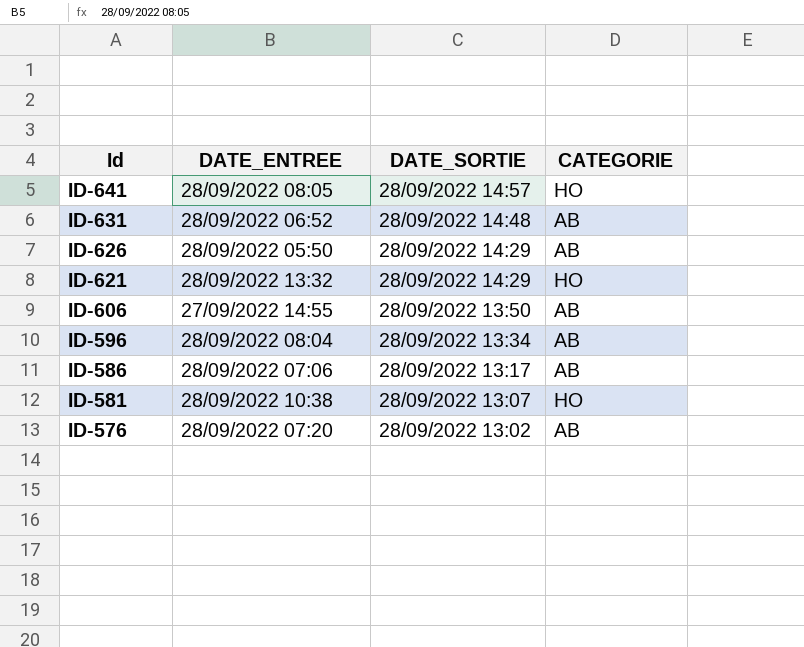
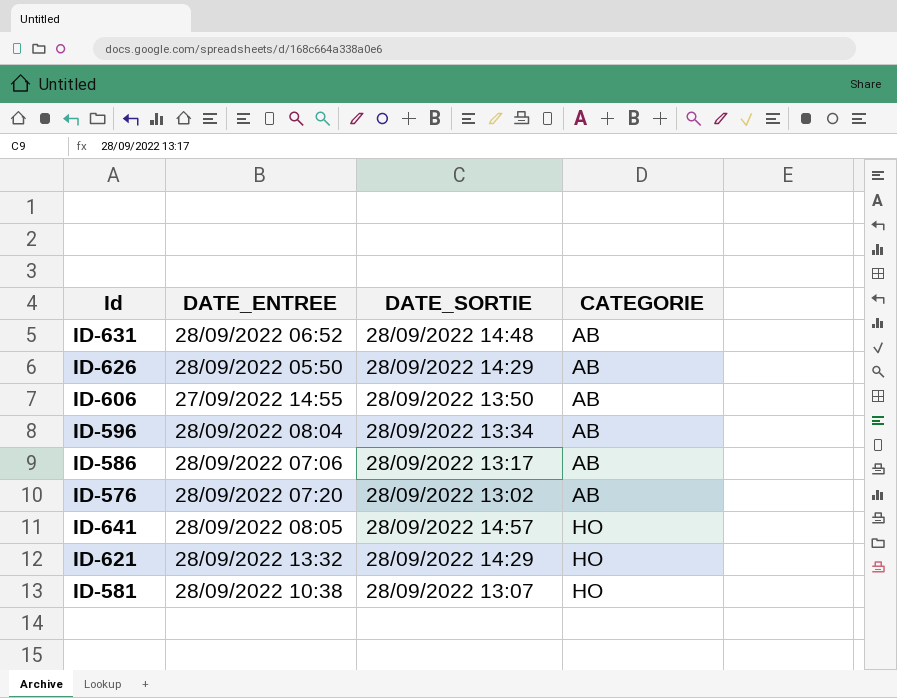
row order: Id descending -> CATEGORIE ascending

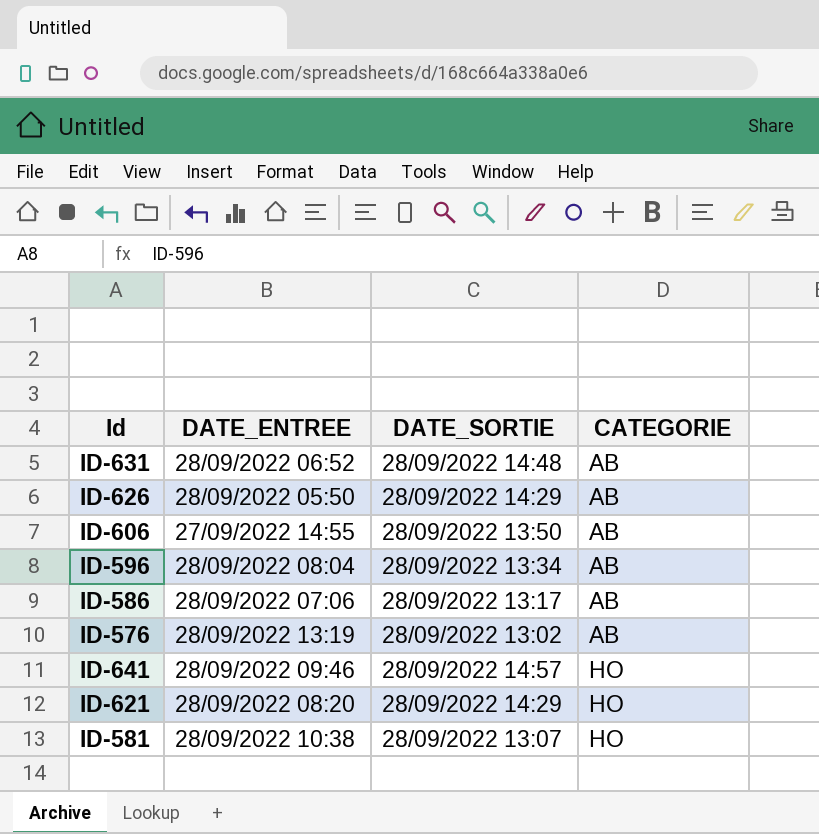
ID-576 | DATE_ENTREE: 28/09/2022 07:20 -> 28/09/2022 13:19
ID-641 | DATE_ENTREE: 28/09/2022 08:05 -> 28/09/2022 09:46
ID-621 | DATE_ENTREE: 28/09/2022 13:32 -> 28/09/2022 08:20

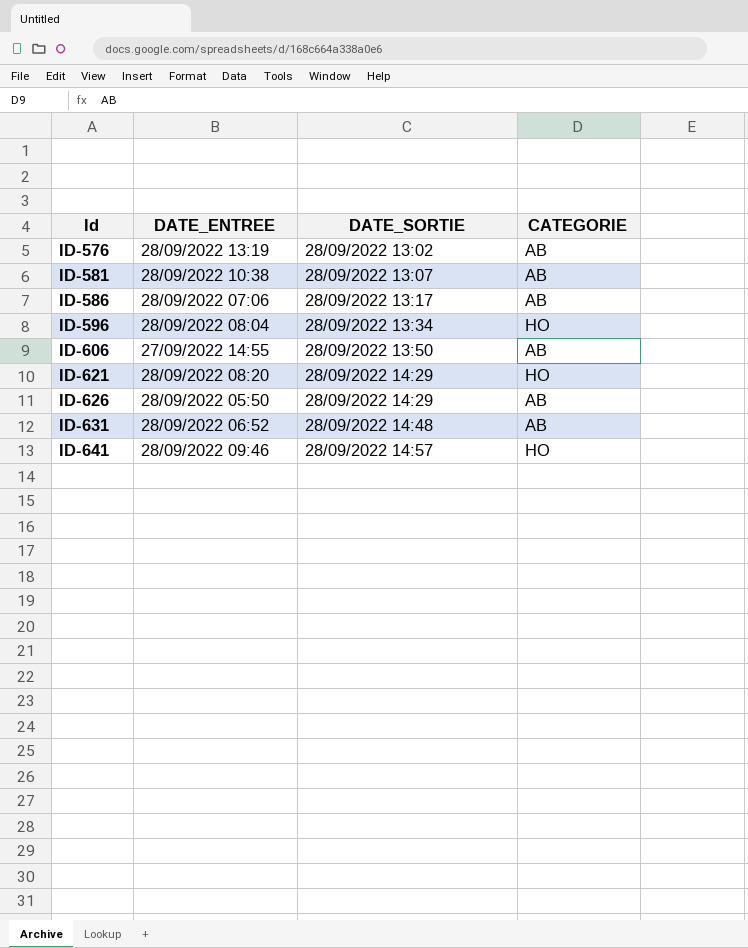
row order: CATEGORIE ascending -> Id ascending
ID-581 | CATEGORIE: HO -> AB
ID-596 | CATEGORIE: AB -> HO

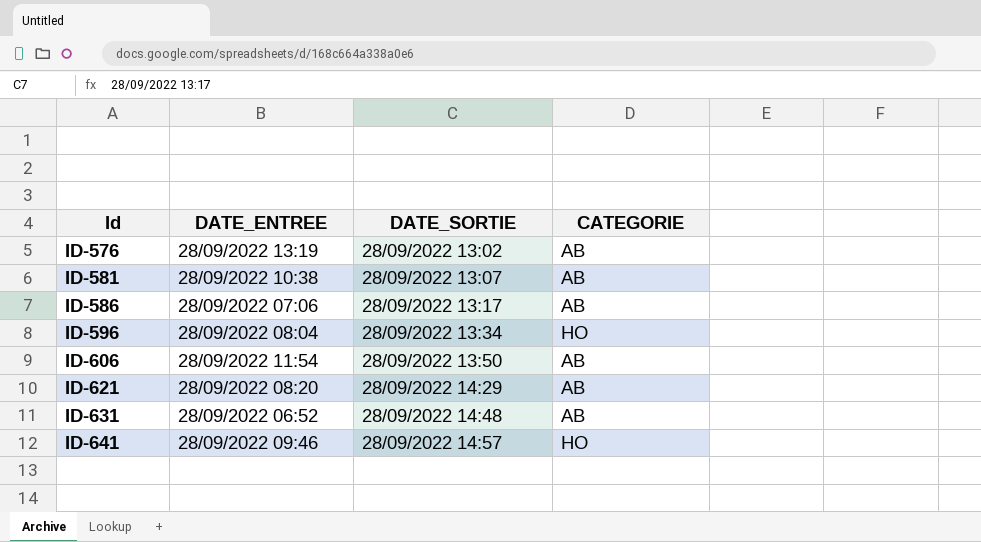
row ID-626: 28/09/2022 05:50 | 28/09/2022 14:29 | AB -> none
ID-606 | DATE_ENTREE: 27/09/2022 14:55 -> 28/09/2022 11:54
ID-621 | CATEGORIE: HO -> AB

